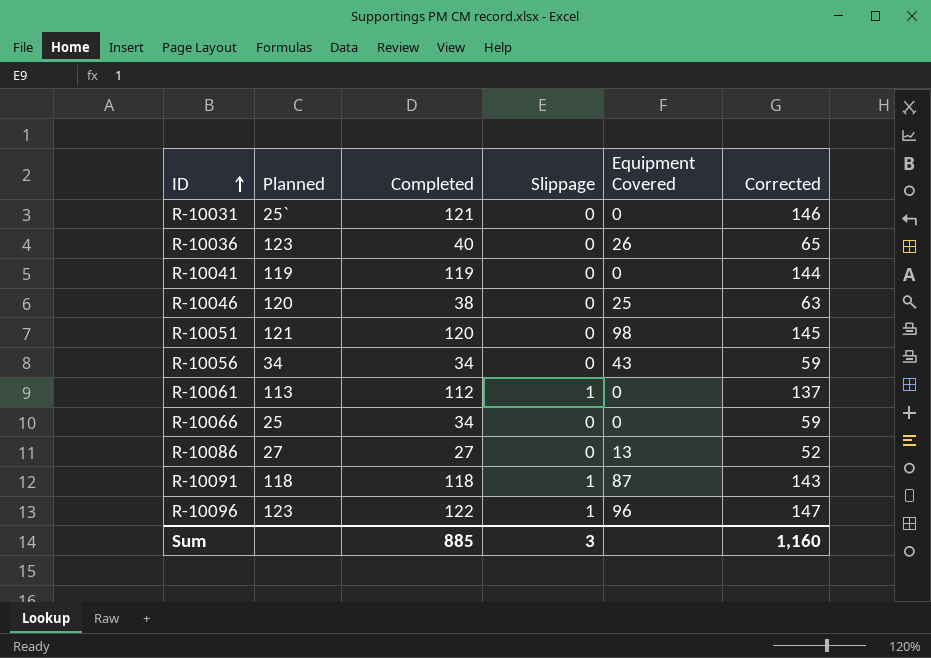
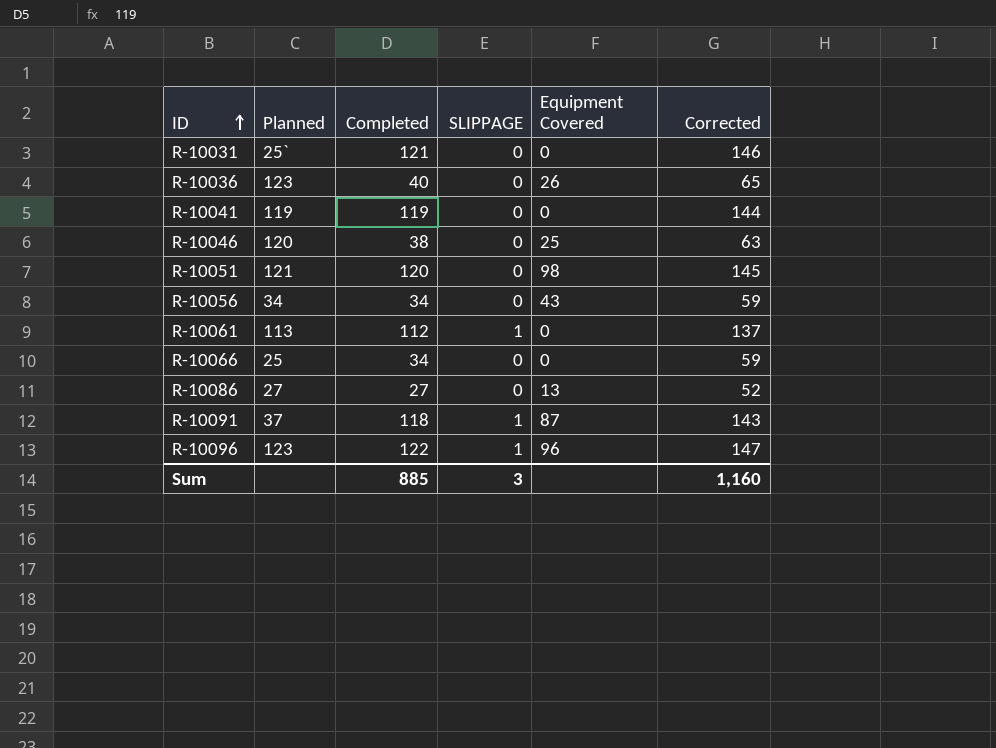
column name: Slippage -> SLIPPAGE
R-10091 | Planned: 118 -> 37

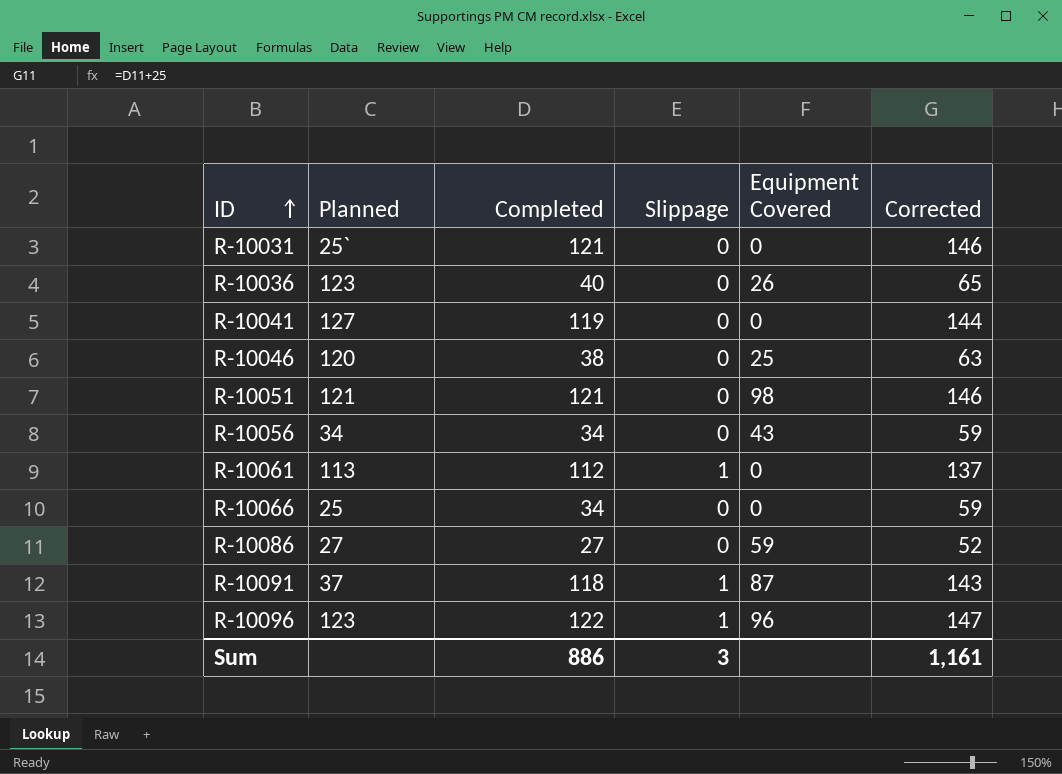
column name: SLIPPAGE -> Slippage
R-10041 | Planned: 119 -> 127
R-10051 | Completed: 120 -> 121
R-10051 | Corrected: 145 -> 146
R-10086 | Equipment Covered: 13 -> 59
Sum | Completed: 885 -> 886
Sum | Corrected: 1,160 -> 1,161

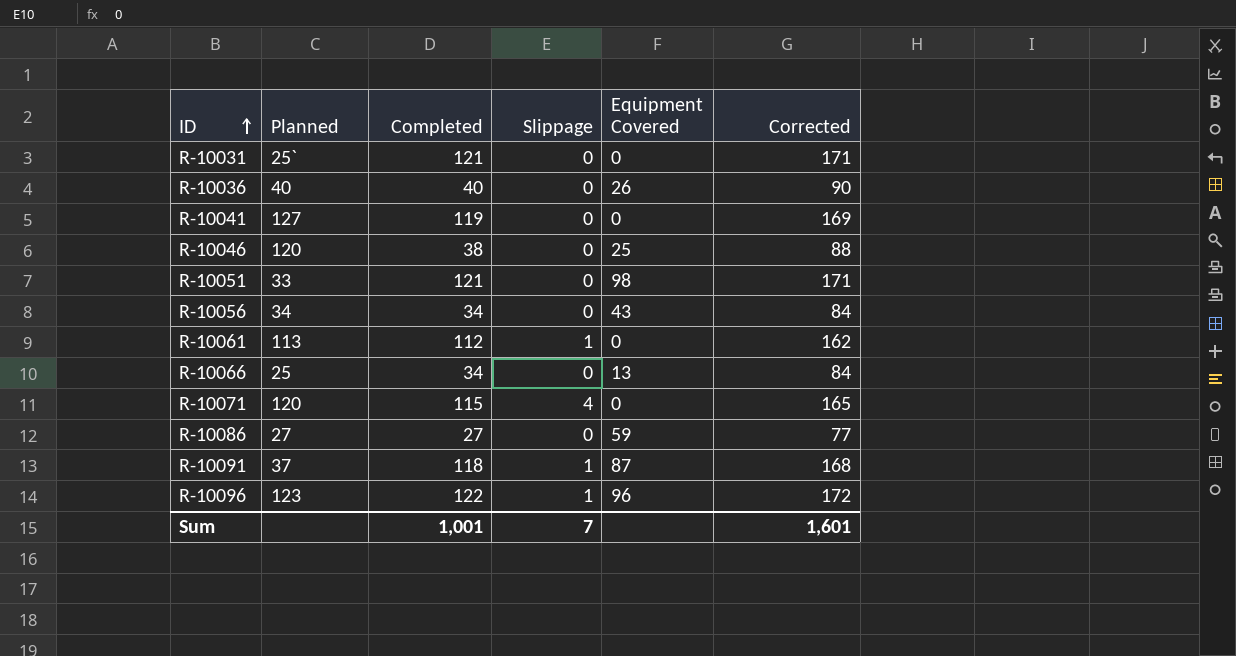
column Corrected | formula: [Completed] + 25 -> [Completed] + 50
R-10036 | Planned: 123 -> 40
R-10051 | Planned: 121 -> 33
R-10066 | Equipment Covered: 0 -> 13
row R-10071: none -> 120 | 115 | 4 | 0 | 165
Sum | Completed: 886 -> 1,001
Sum | Slippage: 3 -> 7
Sum | Corrected: 1,161 -> 1,601

